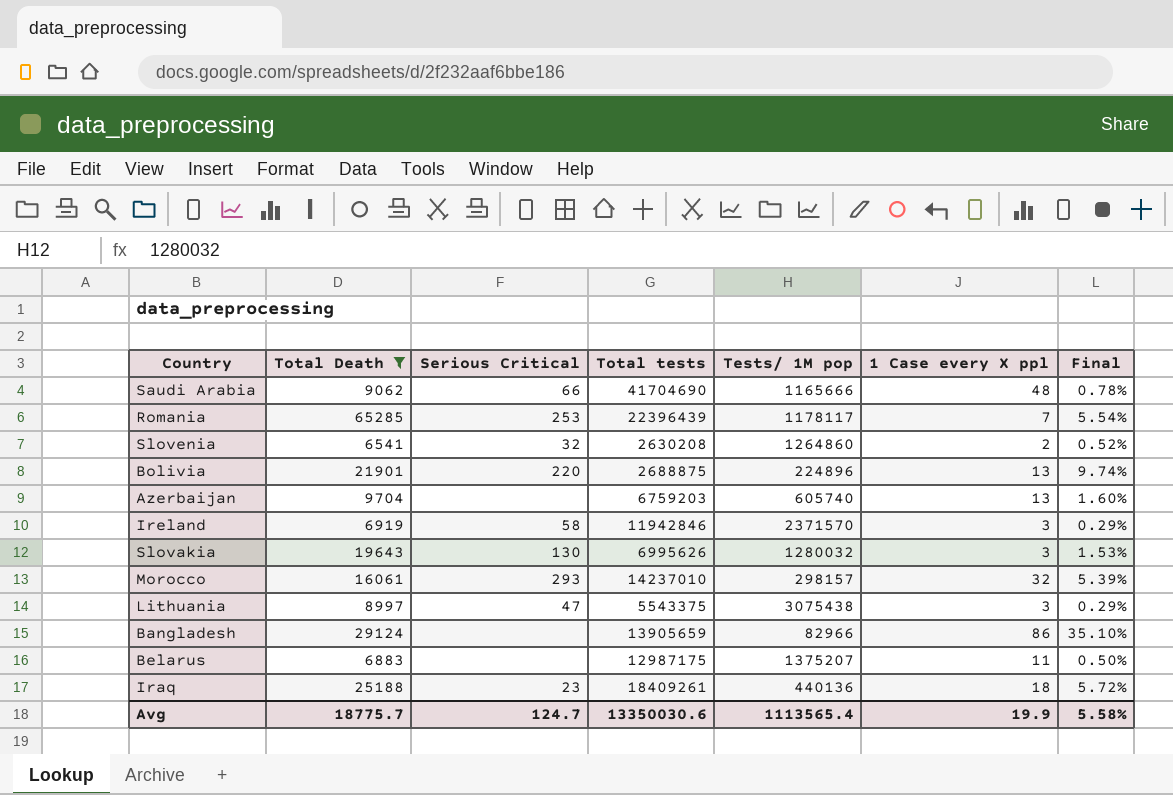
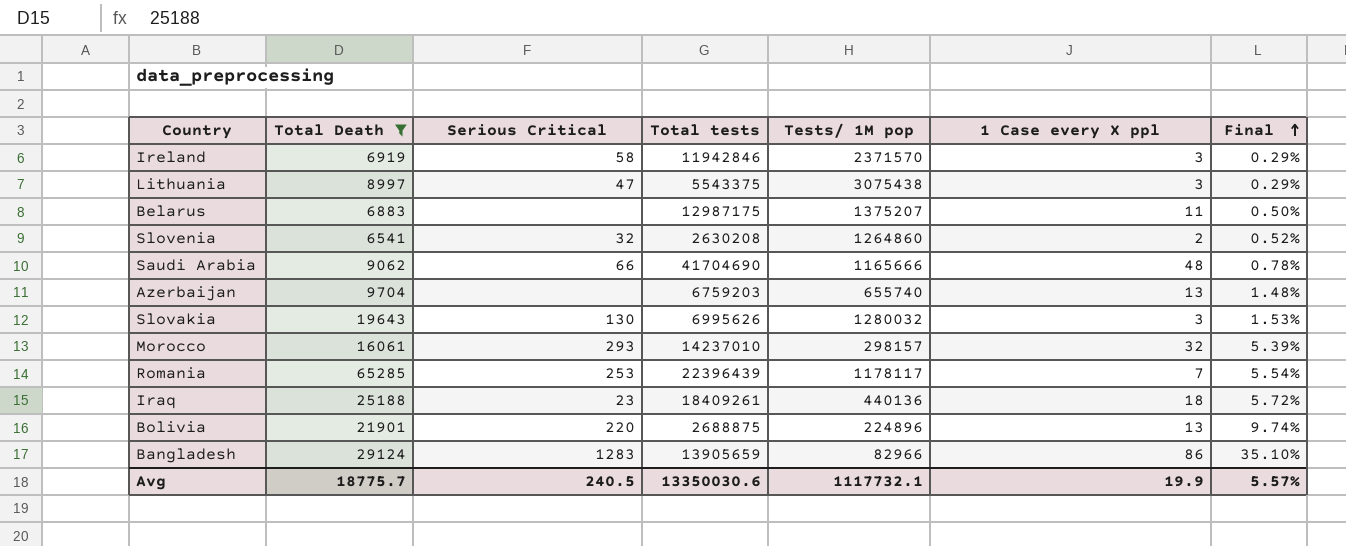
row order: none -> Final ascending
Azerbaijan | Tests/ 1M pop: 605740 -> 655740
Azerbaijan | Final: 1.60% -> 1.48%
Bangladesh | Serious Critical: none -> 1283
Avg | Serious Critical: 124.7 -> 240.5
Avg | Tests/ 1M pop: 1113565.4 -> 1117732.1
Avg | Final: 5.58% -> 5.57%

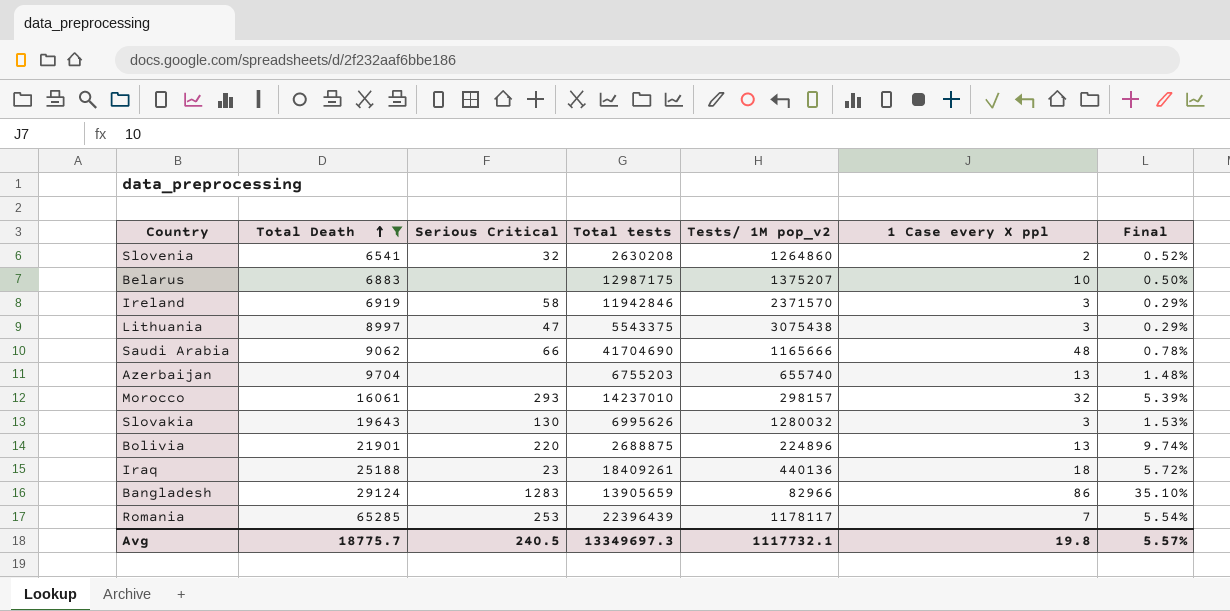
row order: Final ascending -> Total Death ascending
column name: Tests/ 1M pop -> Tests/ 1M pop_v2
Belarus | 1 Case every X ppl: 11 -> 10
Azerbaijan | Total tests: 6759203 -> 6755203
Avg | Total tests: 13350030.6 -> 13349697.3
Avg | 1 Case every X ppl: 19.9 -> 19.8

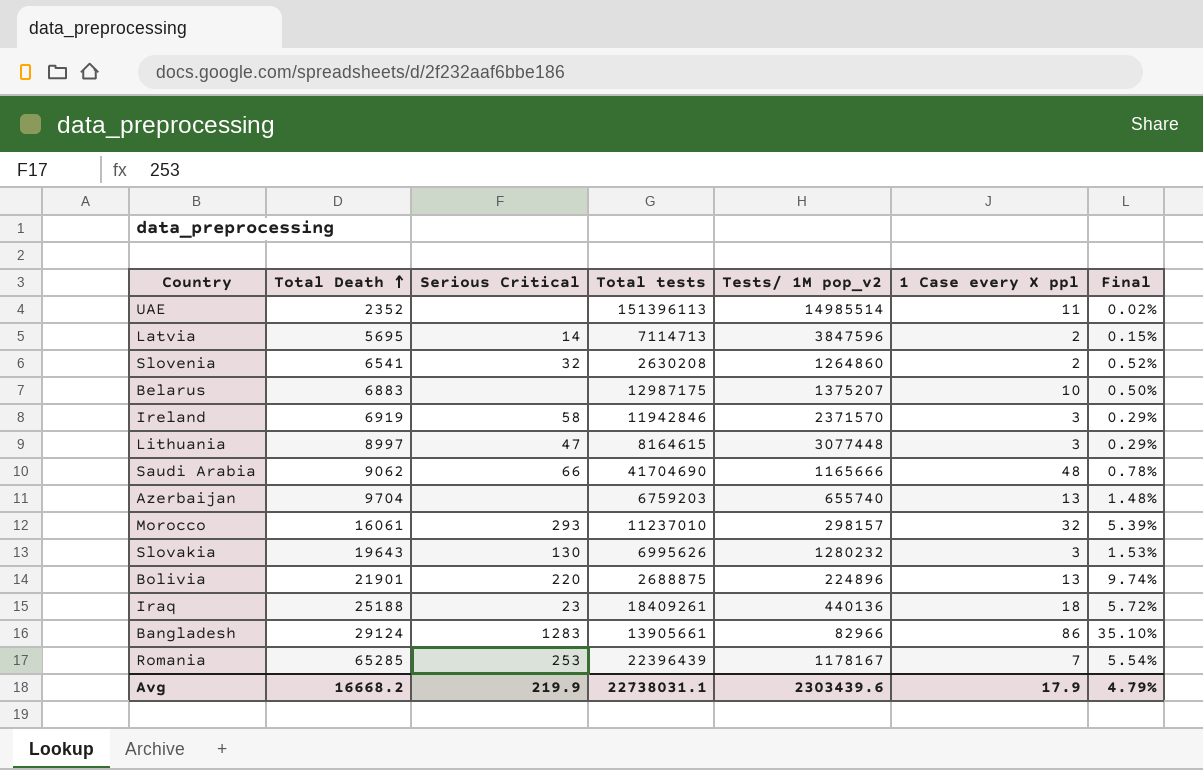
filter: Total Death >= 6541 -> none
Lithuania | Total tests: 5543375 -> 8164615
Lithuania | Tests/ 1M pop_v2: 3075438 -> 3077448
Azerbaijan | Total tests: 6755203 -> 6759203
Morocco | Total tests: 14237010 -> 11237010
Slovakia | Tests/ 1M pop_v2: 1280032 -> 1280232
Bangladesh | Total tests: 13905659 -> 13905661
Romania | Tests/ 1M pop_v2: 1178117 -> 1178167
Avg | Total Death: 18775.7 -> 16668.2
Avg | Serious Critical: 240.5 -> 219.9
Avg | Total tests: 13349697.3 -> 22738031.1
Avg | Tests/ 1M pop_v2: 1117732.1 -> 2303439.6
Avg | 1 Case every X ppl: 19.8 -> 17.9
Avg | Final: 5.57% -> 4.79%

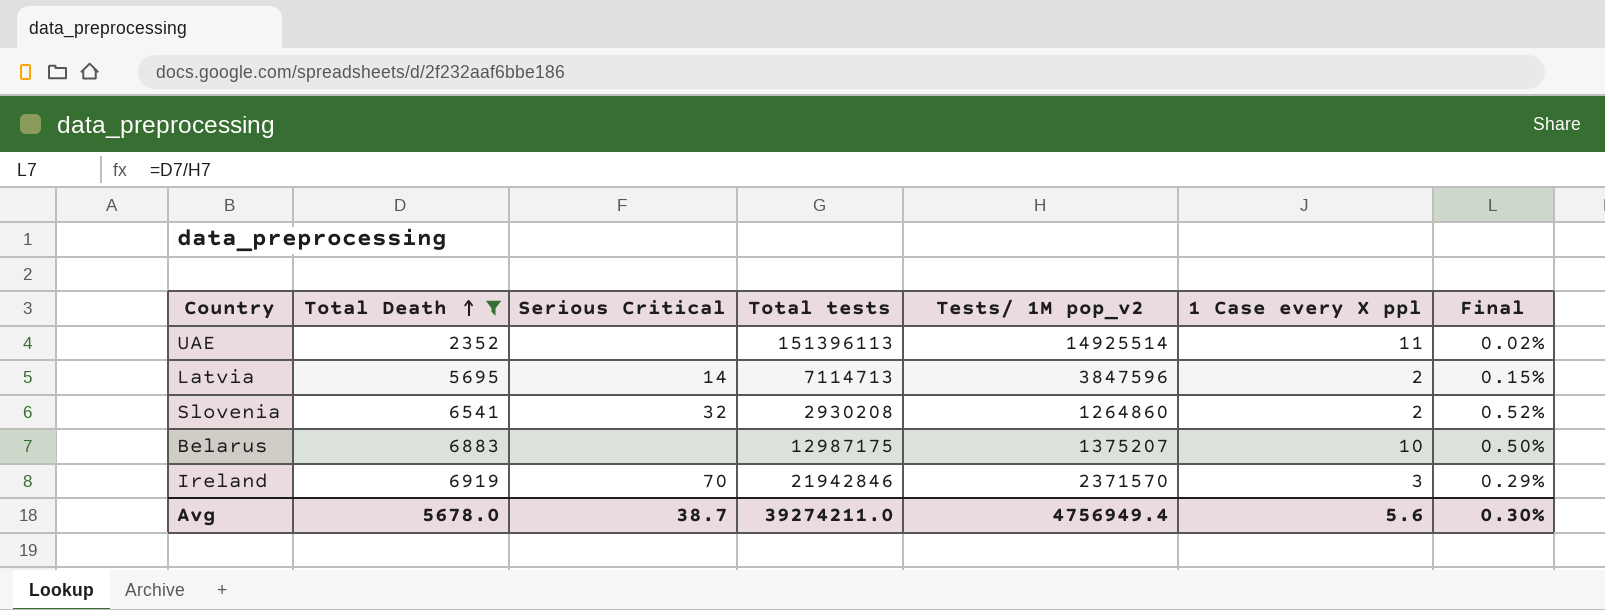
filter: none -> Total Death <= 6919
UAE | Tests/ 1M pop_v2: 14985514 -> 14925514
Slovenia | Total tests: 2630208 -> 2930208
Ireland | Serious Critical: 58 -> 70
Ireland | Total tests: 11942846 -> 21942846
Avg | Total Death: 16668.2 -> 5678.0
Avg | Serious Critical: 219.9 -> 38.7
Avg | Total tests: 22738031.1 -> 39274211.0
Avg | Tests/ 1M pop_v2: 2303439.6 -> 4756949.4
Avg | 1 Case every X ppl: 17.9 -> 5.6
Avg | Final: 4.79% -> 0.30%

